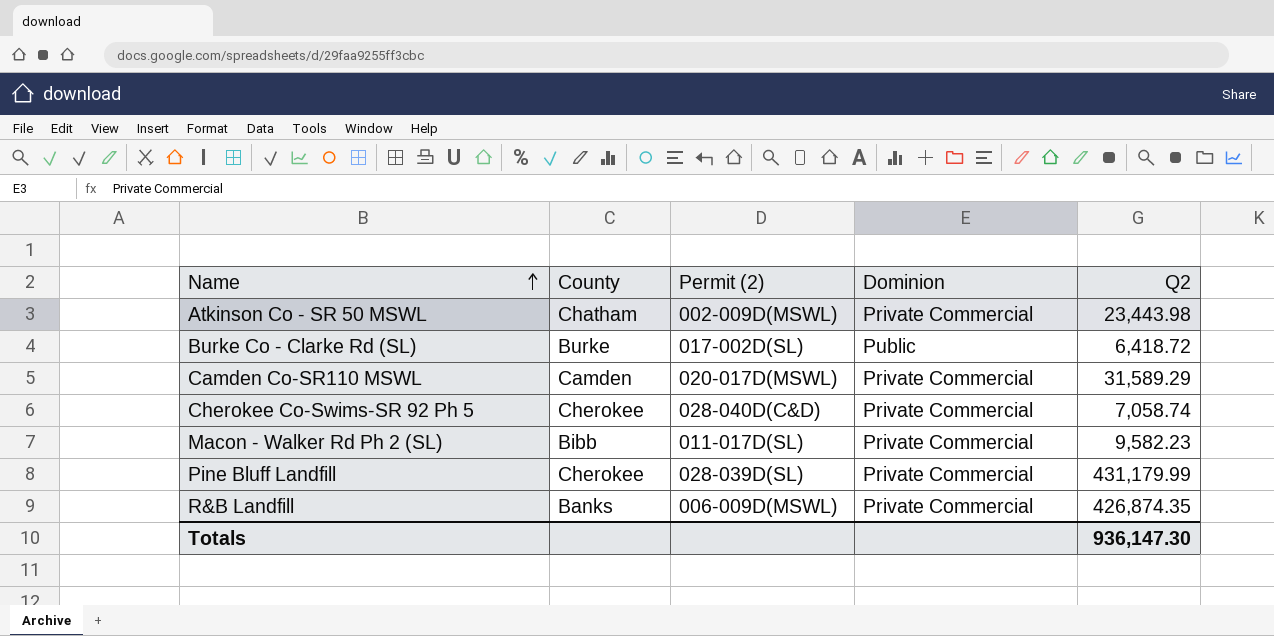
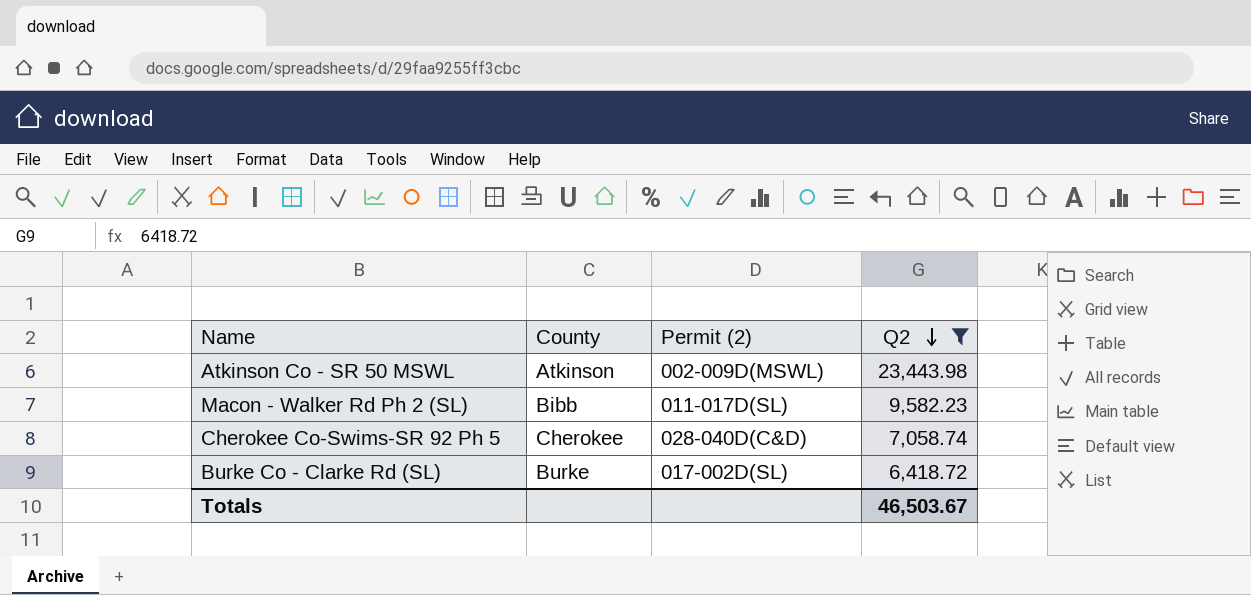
filter: none -> Q2 <= 23,443.98
row order: Name ascending -> Q2 descending
column Dominion | position: 4 -> none
Atkinson Co - SR 50 MSWL | County: Chatham -> Atkinson
Totals | Q2: 936,147.30 -> 46,503.67

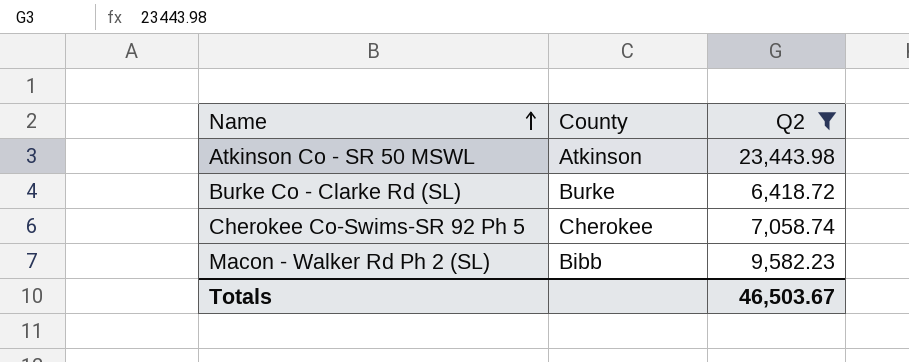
row order: Q2 descending -> Name ascending
column Permit (2) | position: 3 -> none

